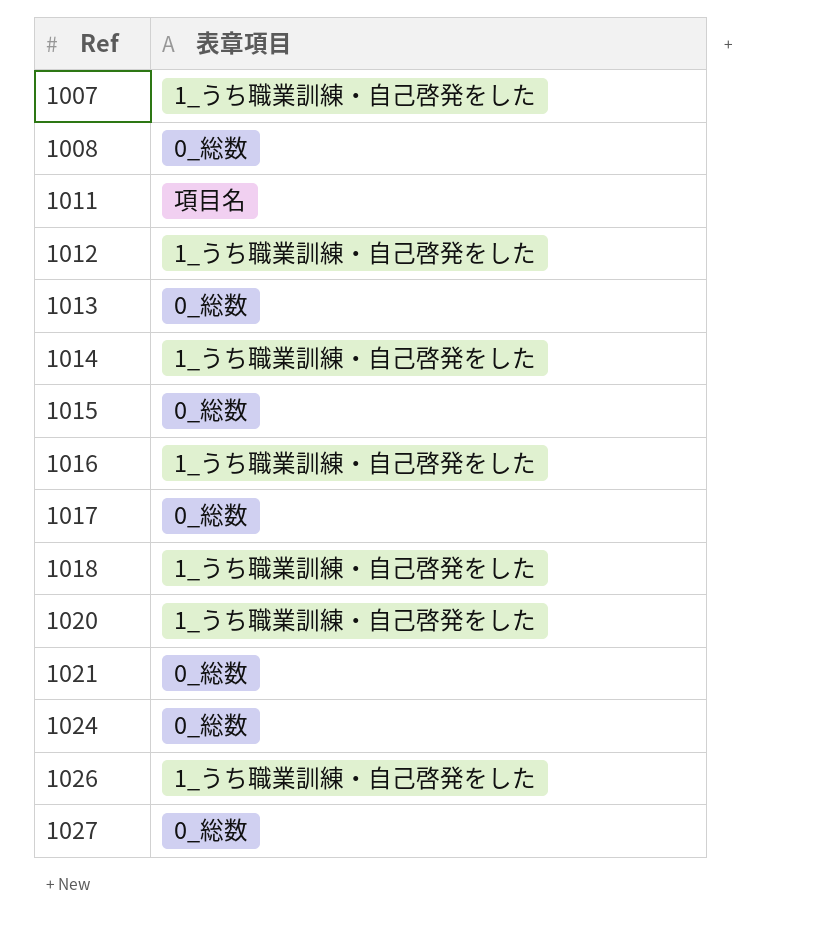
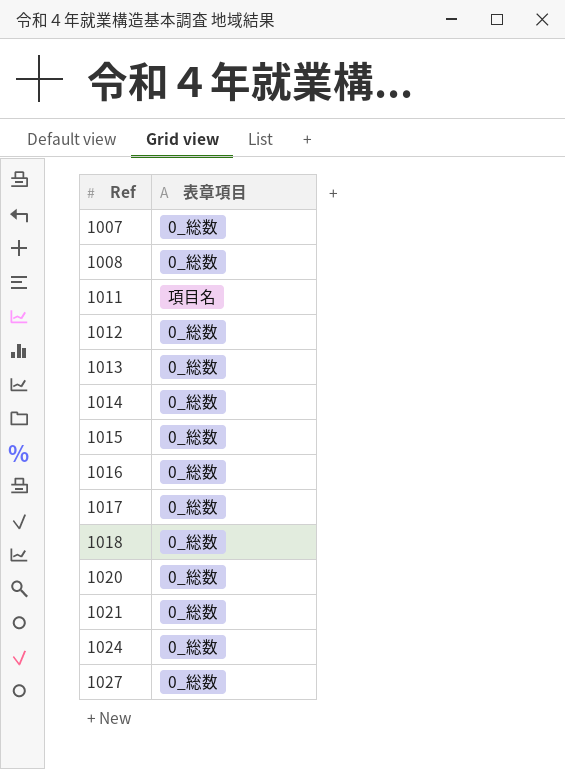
row 1026: 1_うち職業訓練・自己啓発をした -> none
1007 | 表章項目: 1_うち職業訓練・自己啓発をした -> 0_総数
1012 | 表章項目: 1_うち職業訓練・自己啓発をした -> 0_総数
1014 | 表章項目: 1_うち職業訓練・自己啓発をした -> 0_総数
1016 | 表章項目: 1_うち職業訓練・自己啓発をした -> 0_総数
1018 | 表章項目: 1_うち職業訓練・自己啓発をした -> 0_総数
1020 | 表章項目: 1_うち職業訓練・自己啓発をした -> 0_総数

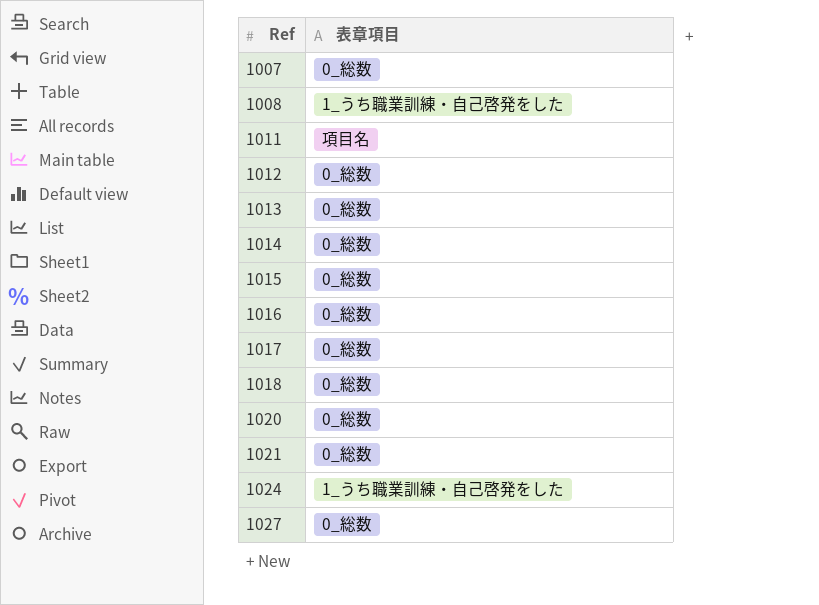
1008 | 表章項目: 0_総数 -> 1_うち職業訓練・自己啓発をした
1024 | 表章項目: 0_総数 -> 1_うち職業訓練・自己啓発をした

